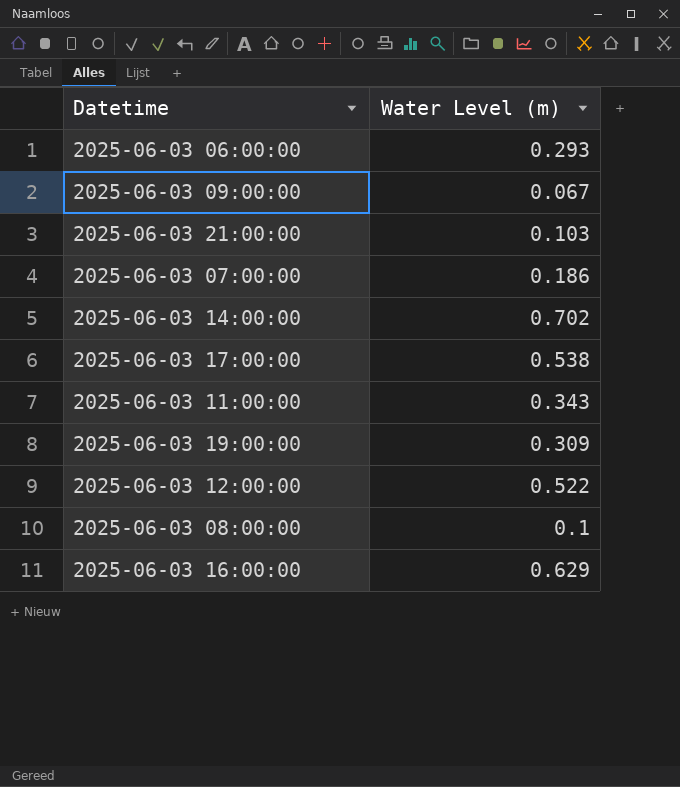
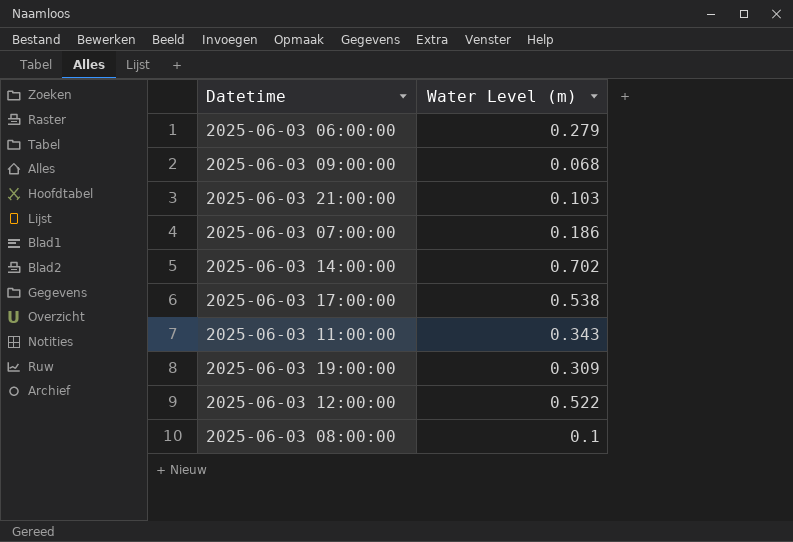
row 2025-06-03 16:00:00: 0.629 -> none
2025-06-03 06:00:00 | Water Level (m): 0.293 -> 0.279
2025-06-03 09:00:00 | Water Level (m): 0.067 -> 0.068

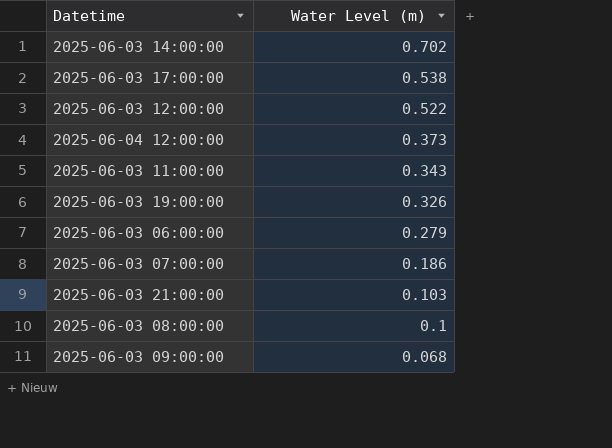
row order: none -> Water Level (m) descending
row 2025-06-04 12:00:00: none -> 0.373
2025-06-03 19:00:00 | Water Level (m): 0.309 -> 0.326

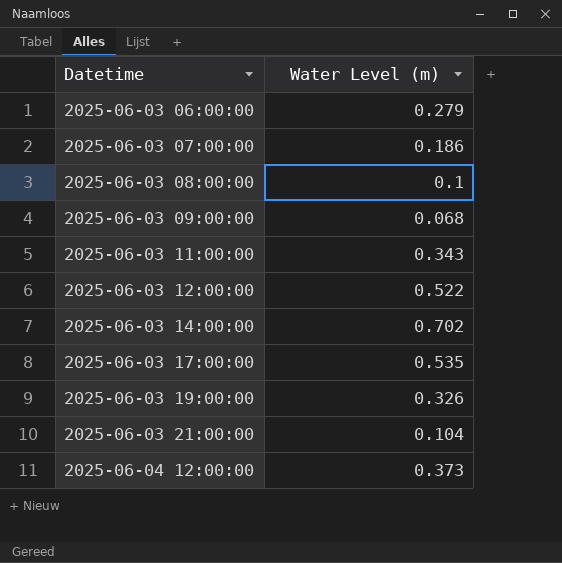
row order: Water Level (m) descending -> Datetime ascending
2025-06-03 17:00:00 | Water Level (m): 0.538 -> 0.535
2025-06-03 21:00:00 | Water Level (m): 0.103 -> 0.104

